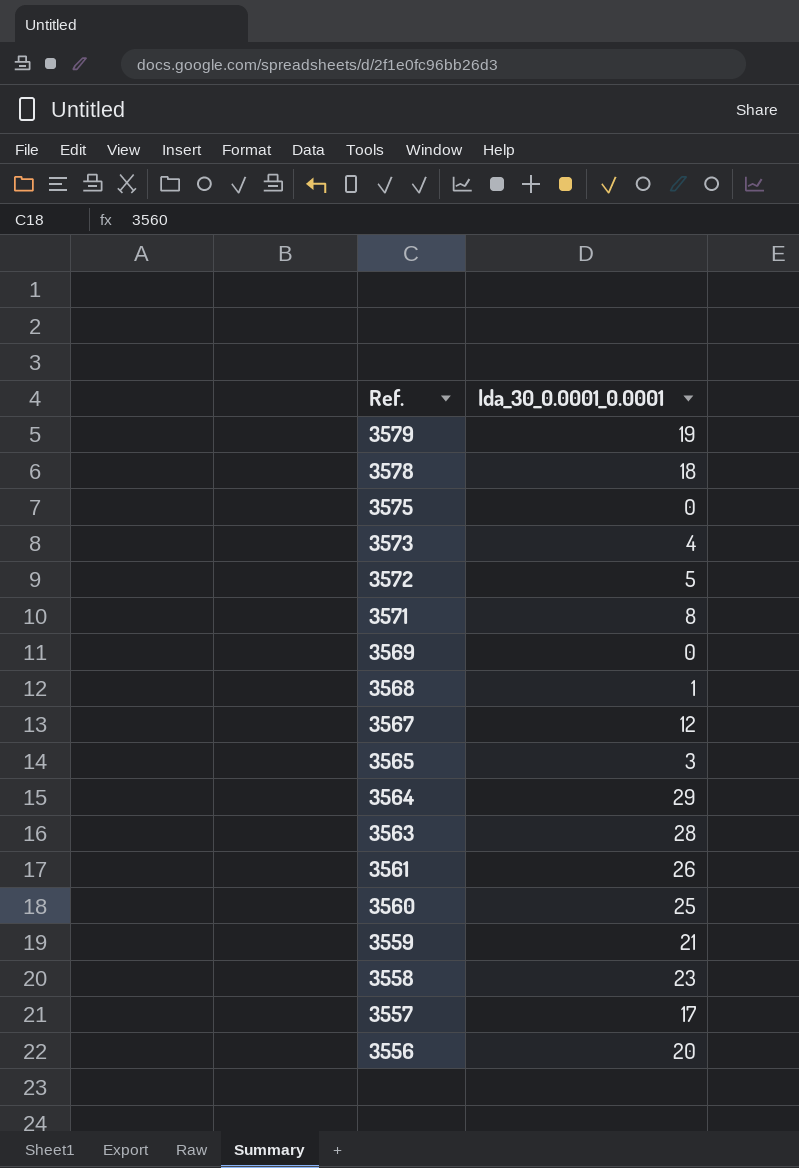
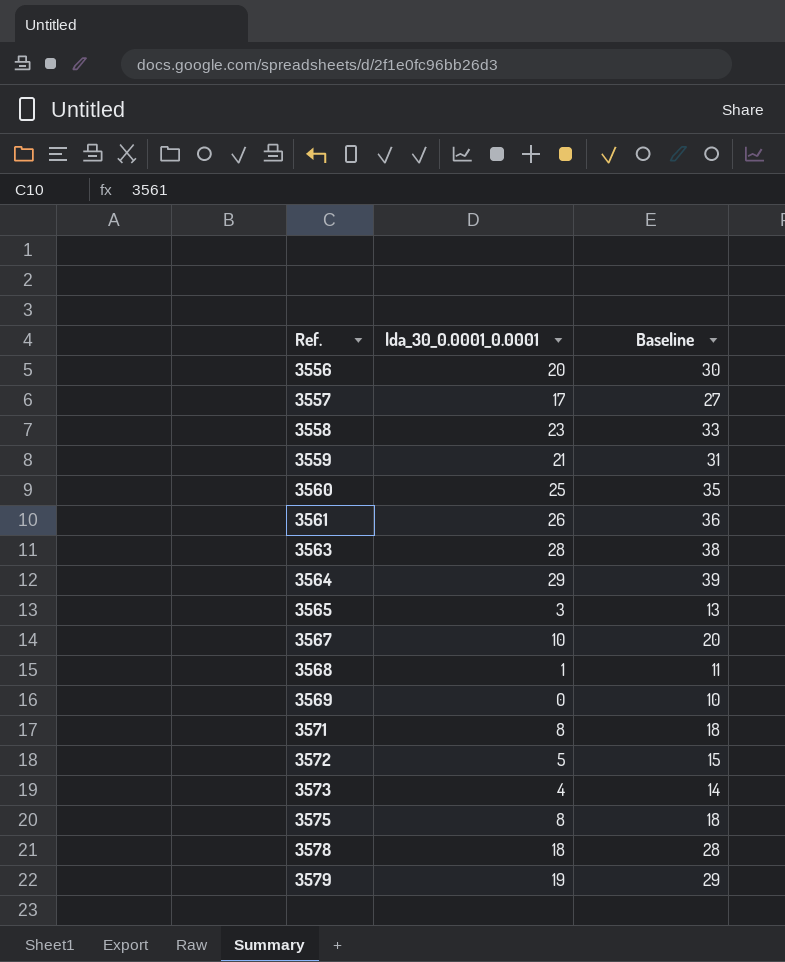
row order: Ref. descending -> Ref. ascending
column Baseline | formula: none -> [lda_30_0.0001_0.0001] + 10
3567 | lda_30_0.0001_0.0001: 12 -> 10
3575 | lda_30_0.0001_0.0001: 0 -> 8

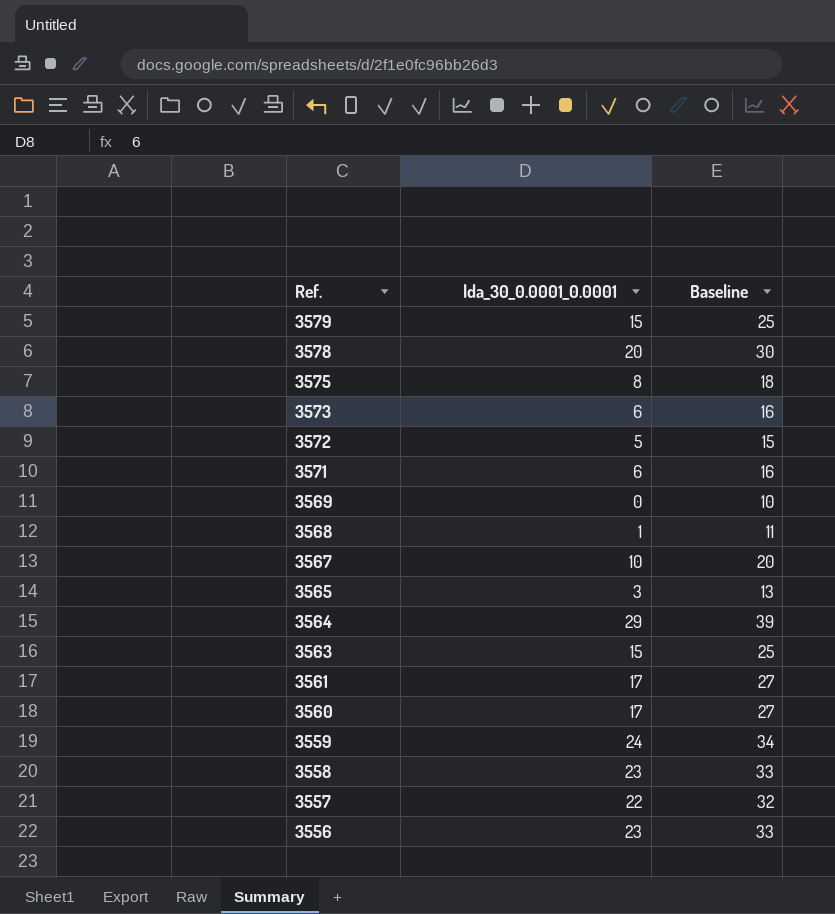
row order: Ref. ascending -> Ref. descending
3579 | lda_30_0.0001_0.0001: 19 -> 15
3579 | Baseline: 29 -> 25
3578 | lda_30_0.0001_0.0001: 18 -> 20
3578 | Baseline: 28 -> 30
3573 | lda_30_0.0001_0.0001: 4 -> 6
3573 | Baseline: 14 -> 16
3571 | lda_30_0.0001_0.0001: 8 -> 6
3571 | Baseline: 18 -> 16
3563 | lda_30_0.0001_0.0001: 28 -> 15
3563 | Baseline: 38 -> 25
3561 | lda_30_0.0001_0.0001: 26 -> 17
3561 | Baseline: 36 -> 27
3560 | lda_30_0.0001_0.0001: 25 -> 17
3560 | Baseline: 35 -> 27
3559 | lda_30_0.0001_0.0001: 21 -> 24
3559 | Baseline: 31 -> 34
3557 | lda_30_0.0001_0.0001: 17 -> 22
3557 | Baseline: 27 -> 32
3556 | lda_30_0.0001_0.0001: 20 -> 23
3556 | Baseline: 30 -> 33

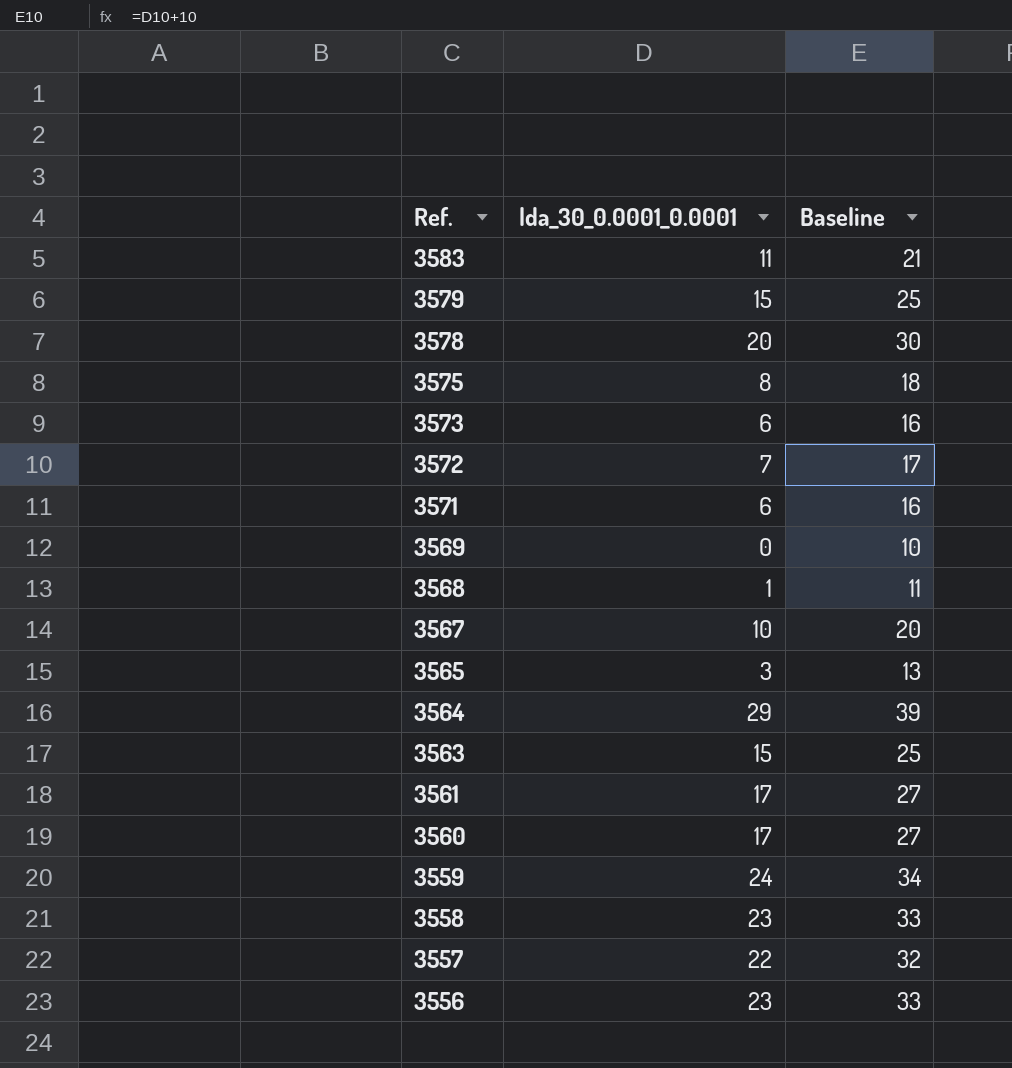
row 3583: none -> 11 | 21
3572 | lda_30_0.0001_0.0001: 5 -> 7
3572 | Baseline: 15 -> 17

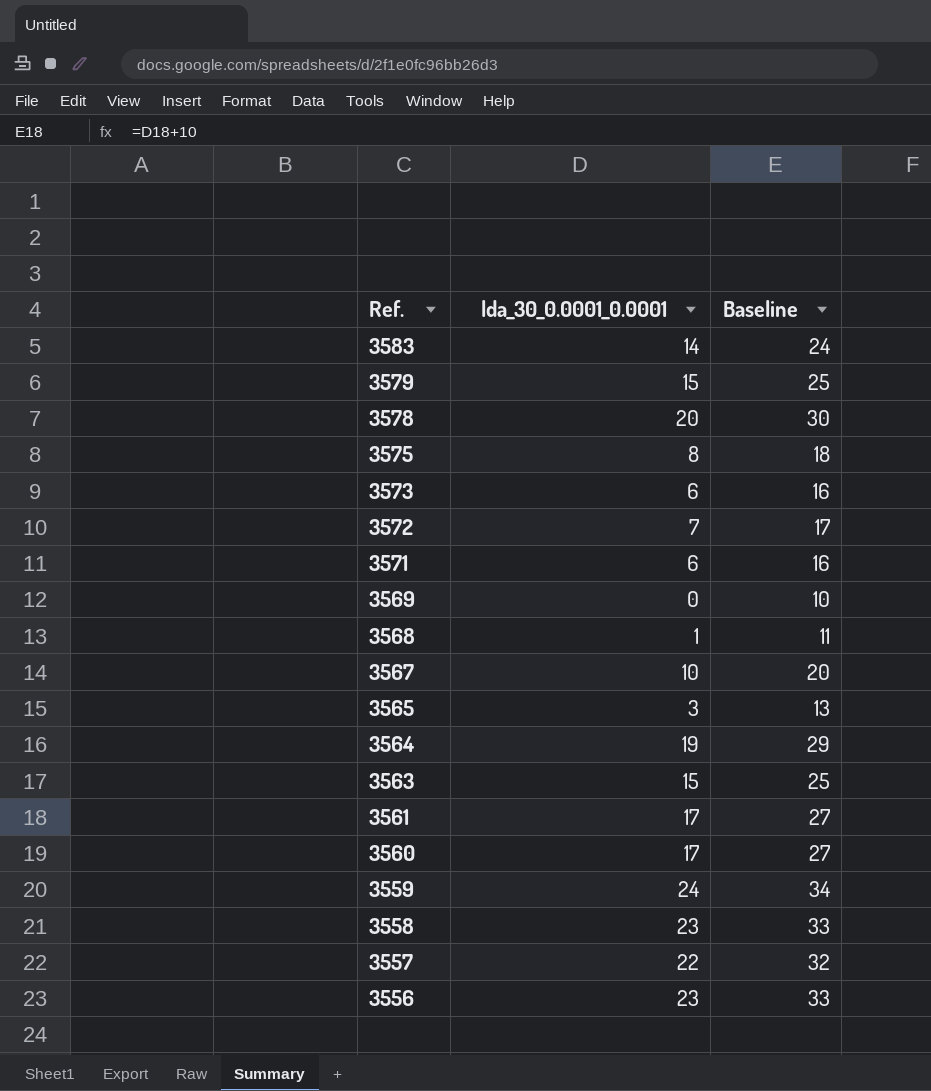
3583 | lda_30_0.0001_0.0001: 11 -> 14
3583 | Baseline: 21 -> 24
3564 | lda_30_0.0001_0.0001: 29 -> 19
3564 | Baseline: 39 -> 29

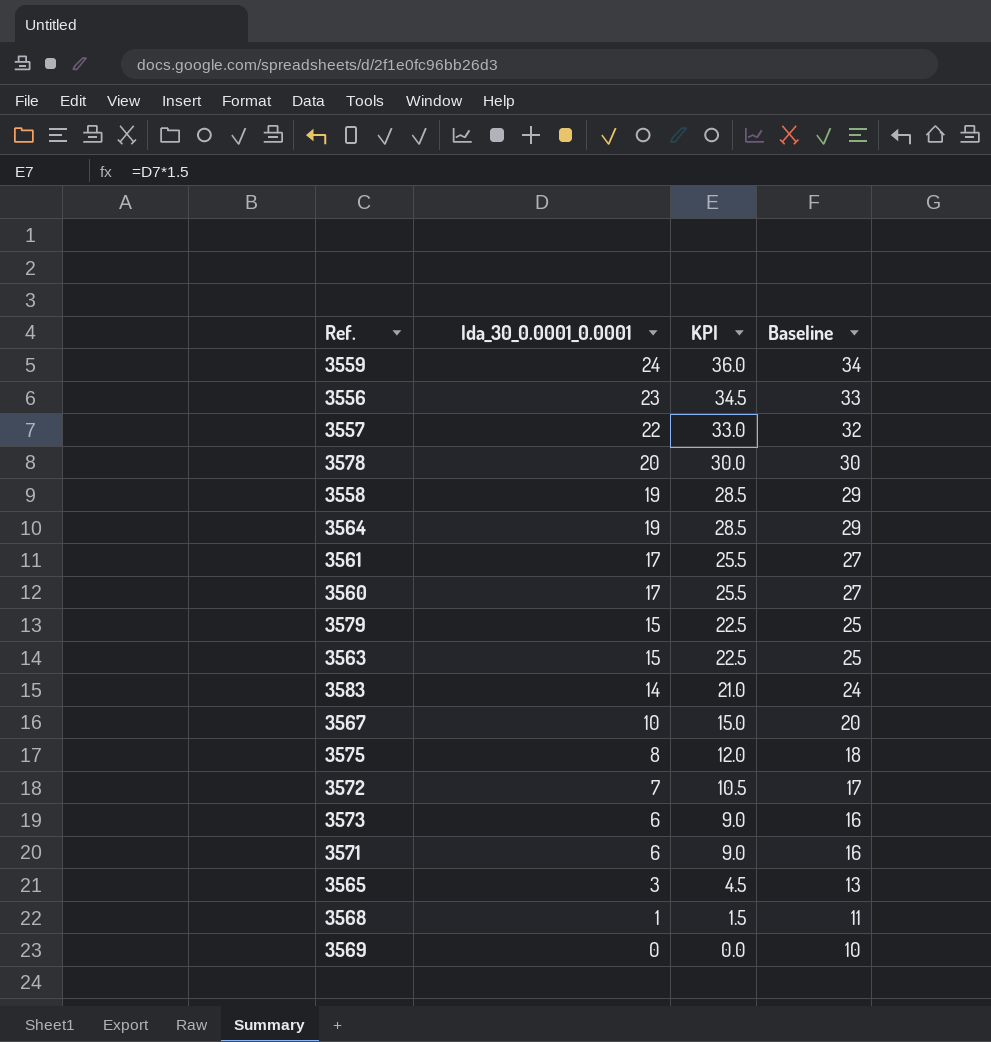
row order: Ref. descending -> lda_30_0.0001_0.0001 descending
column KPI | formula: none -> [lda_30_0.0001_0.0001] * 1.5
3558 | lda_30_0.0001_0.0001: 23 -> 19
3558 | Baseline: 33 -> 29

